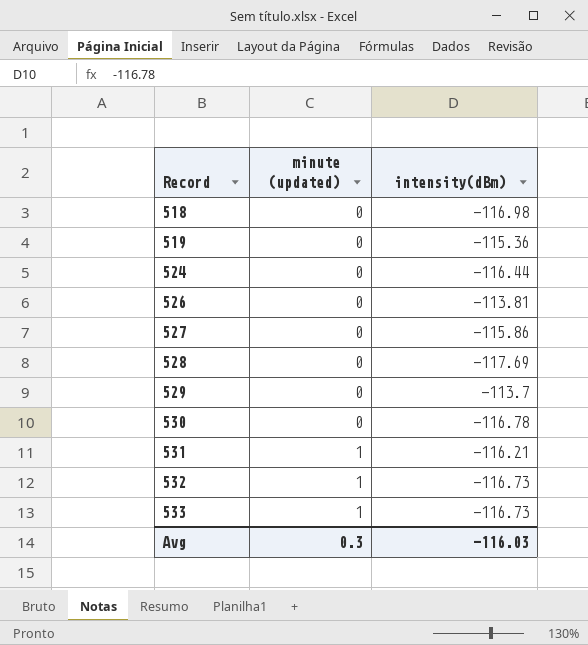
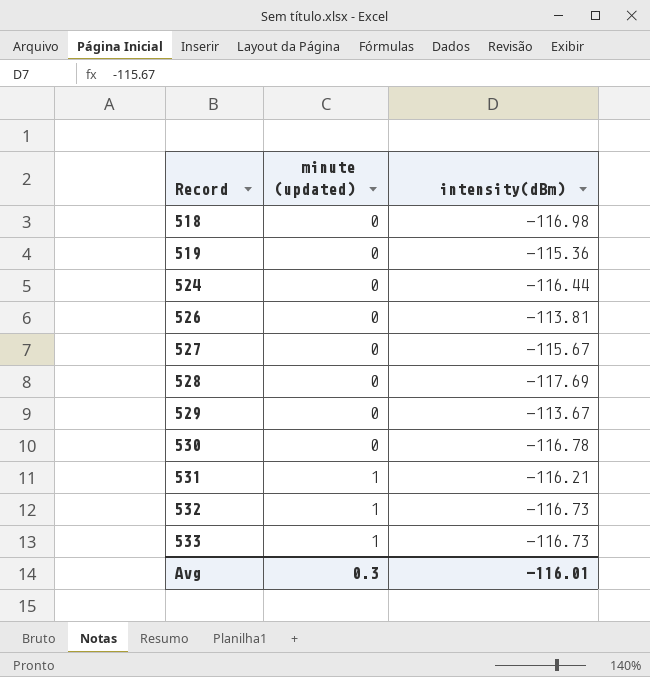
527 | intensity(dBm): -115.86 -> -115.67
529 | intensity(dBm): -113.7 -> -113.67
Avg | intensity(dBm): -116.03 -> -116.01

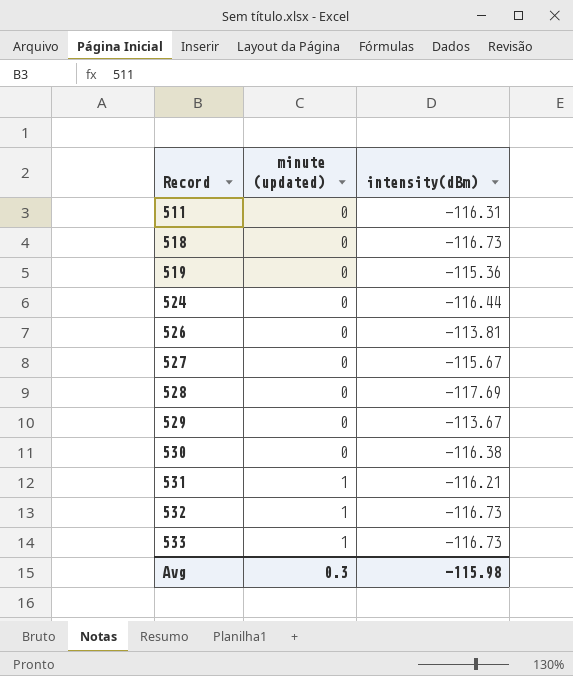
row 511: none -> 0 | -116.31
518 | intensity(dBm): -116.98 -> -116.73
530 | intensity(dBm): -116.78 -> -116.38
Avg | intensity(dBm): -116.01 -> -115.98

